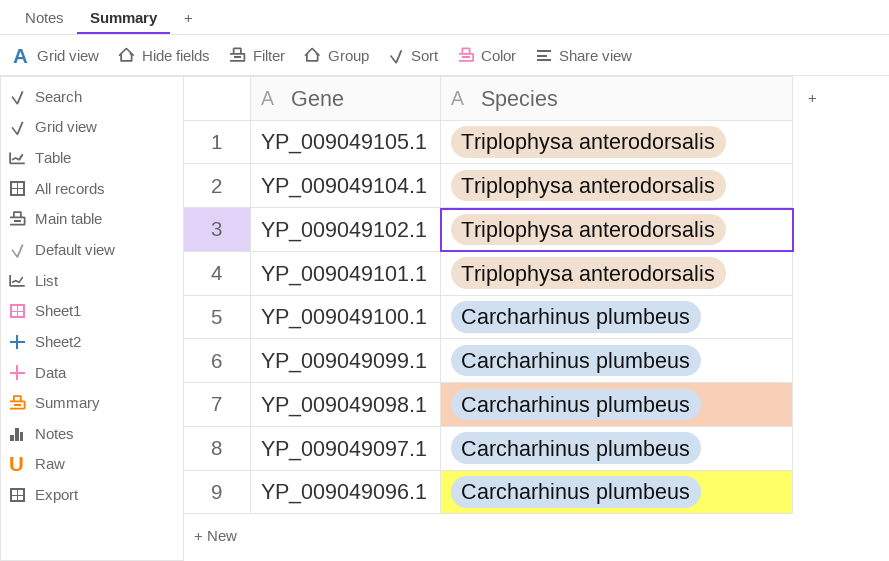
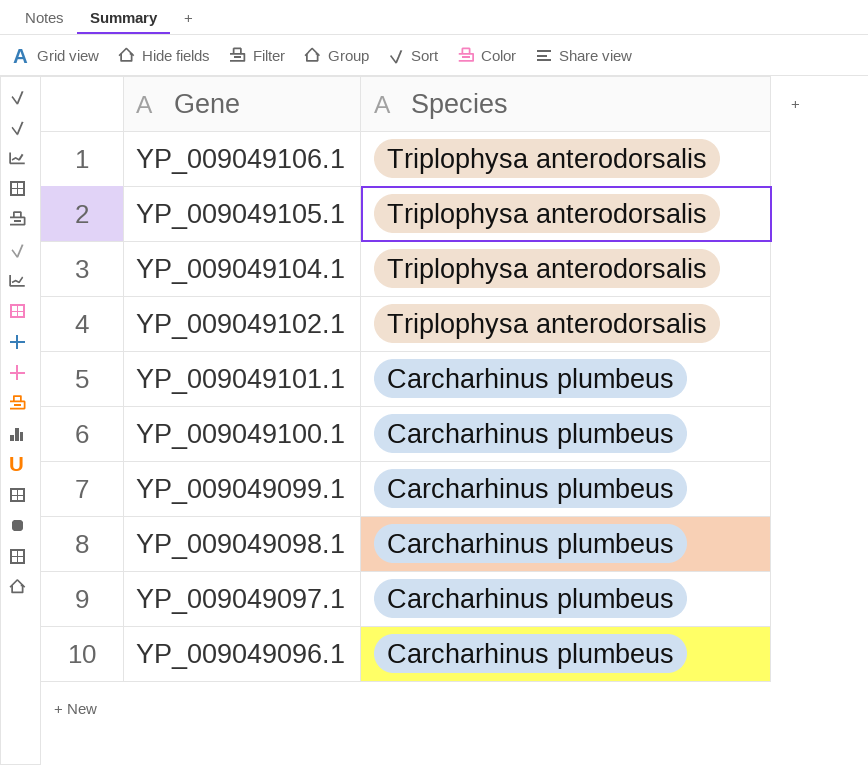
row YP_009049106.1: none -> Triplophysa anterodorsalis
YP_009049101.1 | Species: Triplophysa anterodorsalis -> Carcharhinus plumbeus

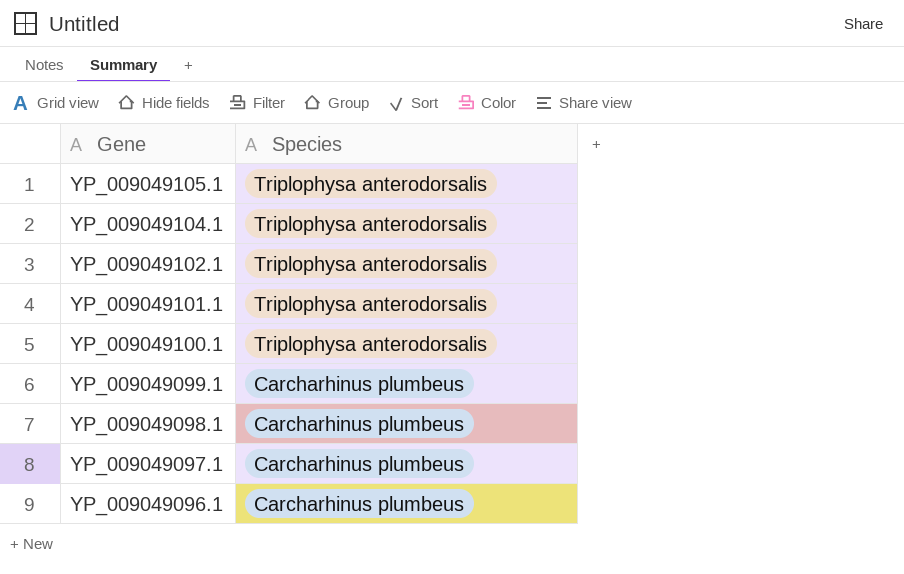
row YP_009049106.1: Triplophysa anterodorsalis -> none
YP_009049101.1 | Species: Carcharhinus plumbeus -> Triplophysa anterodorsalis
YP_009049100.1 | Species: Carcharhinus plumbeus -> Triplophysa anterodorsalis

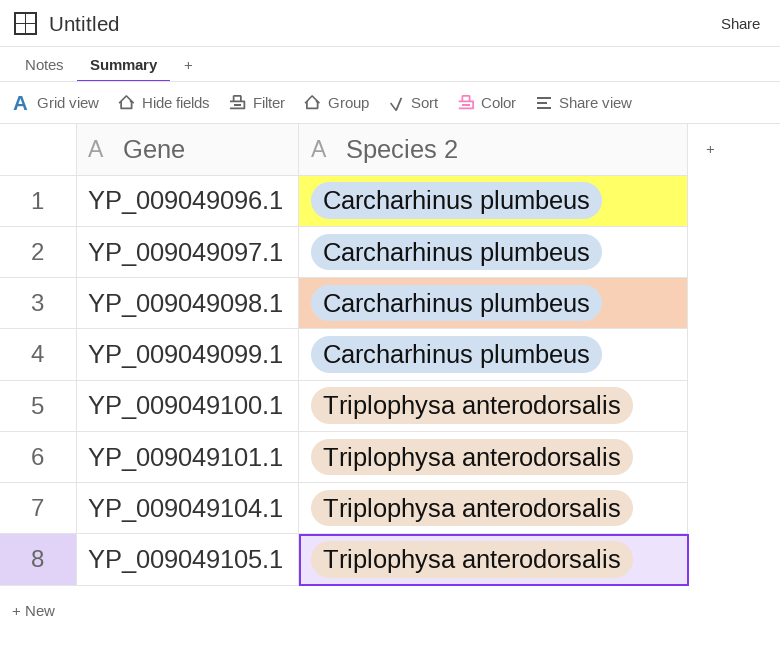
row order: Gene descending -> Gene ascending
column name: Species -> Species 2
row YP_009049102.1: Triplophysa anterodorsalis -> none

